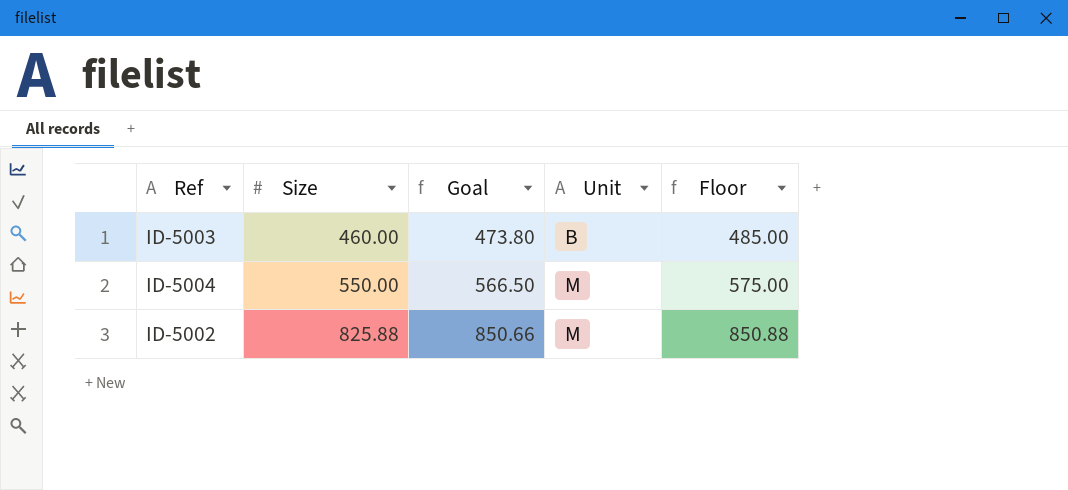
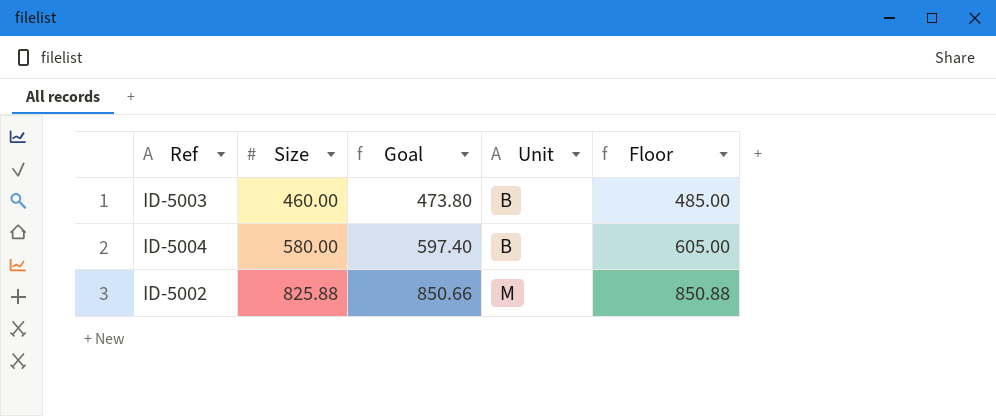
ID-5004 | Size: 550.00 -> 580.00
ID-5004 | Goal: 566.50 -> 597.40
ID-5004 | Unit: M -> B
ID-5004 | Floor: 575.00 -> 605.00

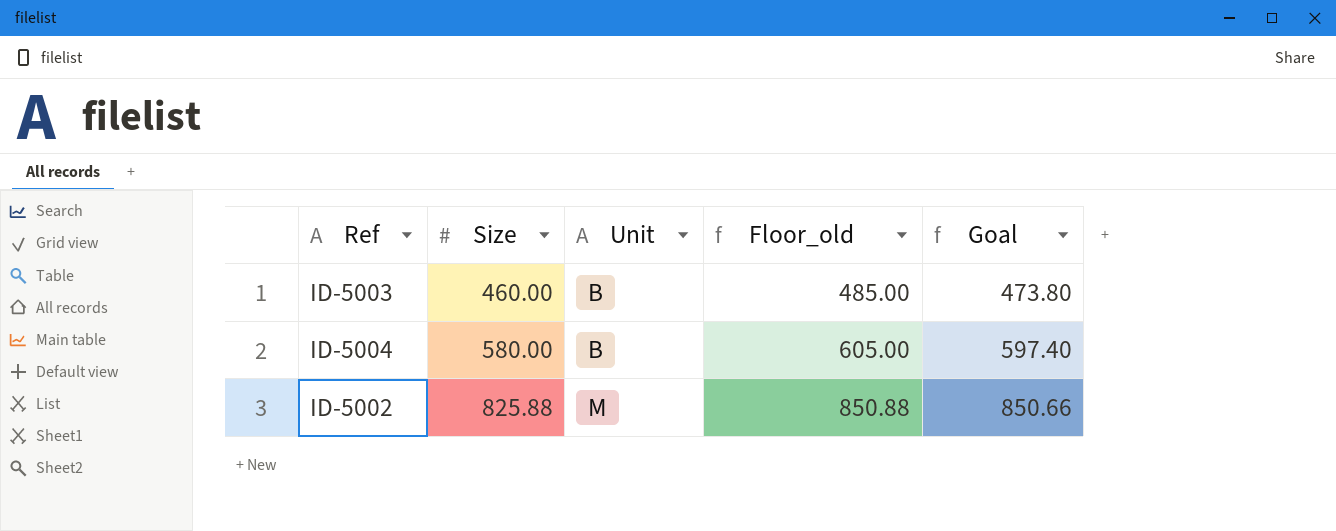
column name: Floor -> Floor_old
column Goal | position: 3 -> 5

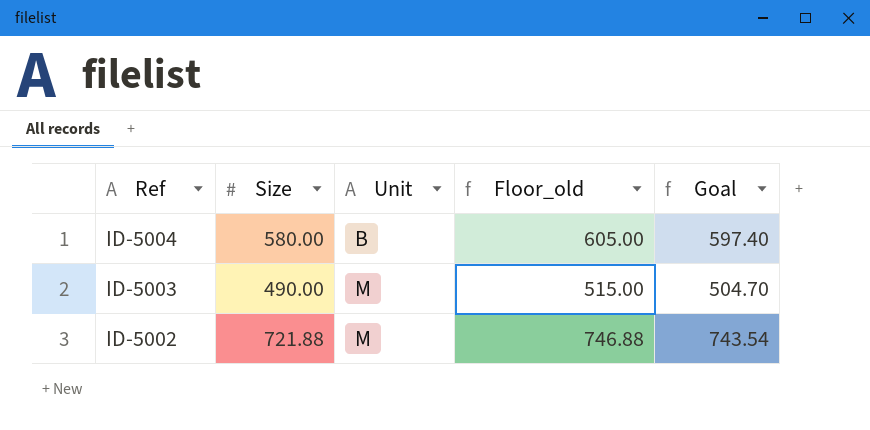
row order: Size ascending -> Ref descending
ID-5003 | Size: 460.00 -> 490.00
ID-5003 | Unit: B -> M
ID-5003 | Floor_old: 485.00 -> 515.00
ID-5003 | Goal: 473.80 -> 504.70
ID-5002 | Size: 825.88 -> 721.88
ID-5002 | Floor_old: 850.88 -> 746.88
ID-5002 | Goal: 850.66 -> 743.54

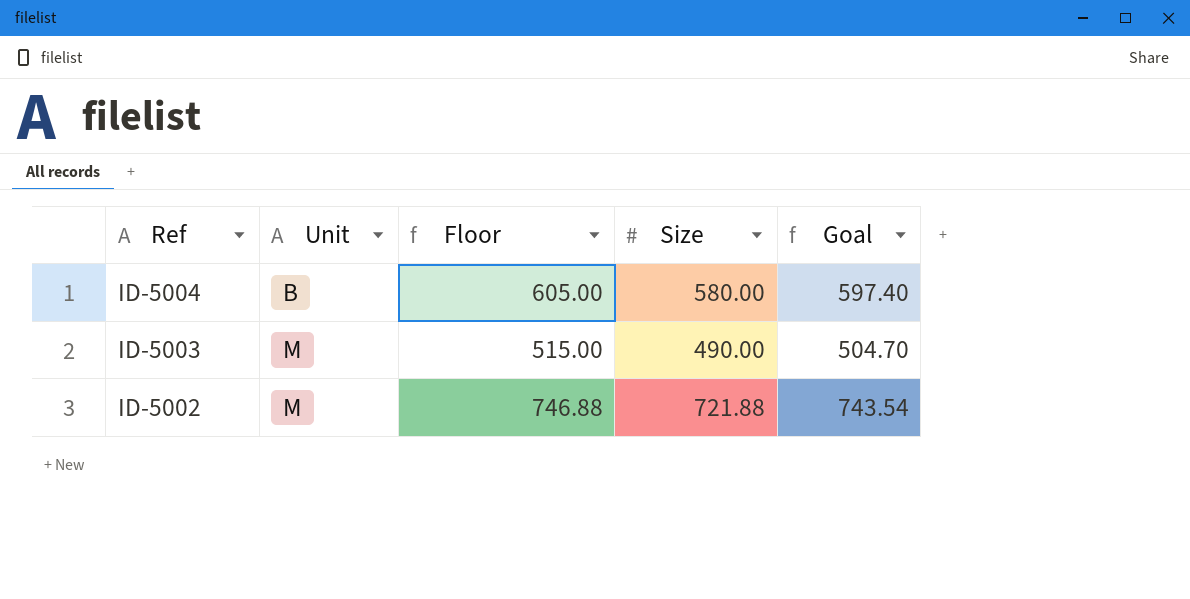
column name: Floor_old -> Floor
column Size | position: 2 -> 4

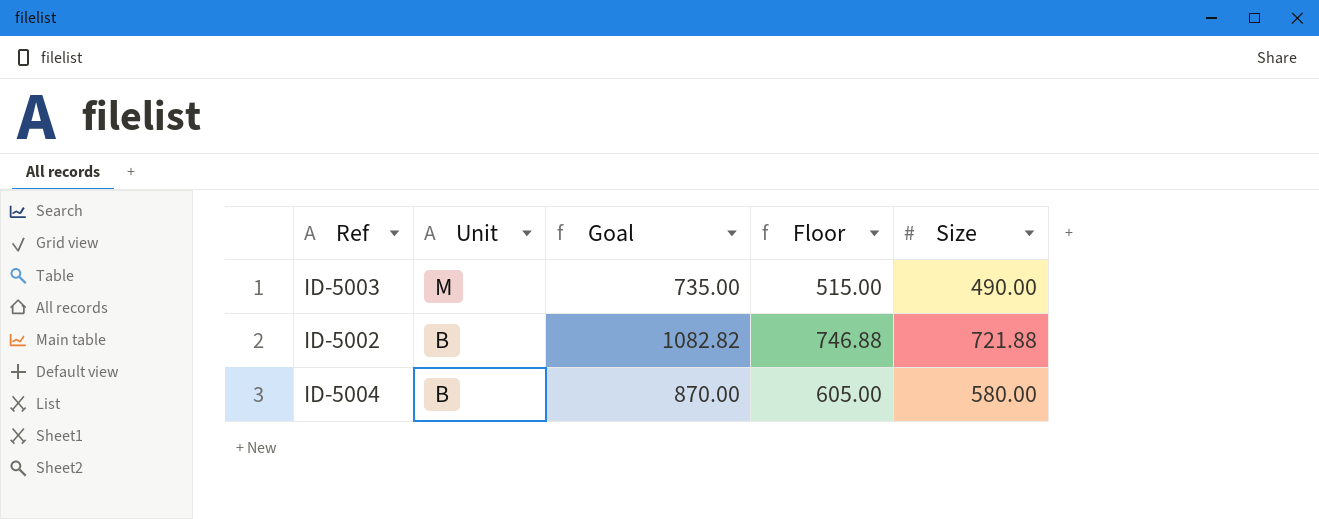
row order: Ref descending -> Unit descending
column Goal | formula: [Size] * 1.03 -> [Size] * 1.5
column Goal | position: 5 -> 3
ID-5002 | Unit: M -> B

